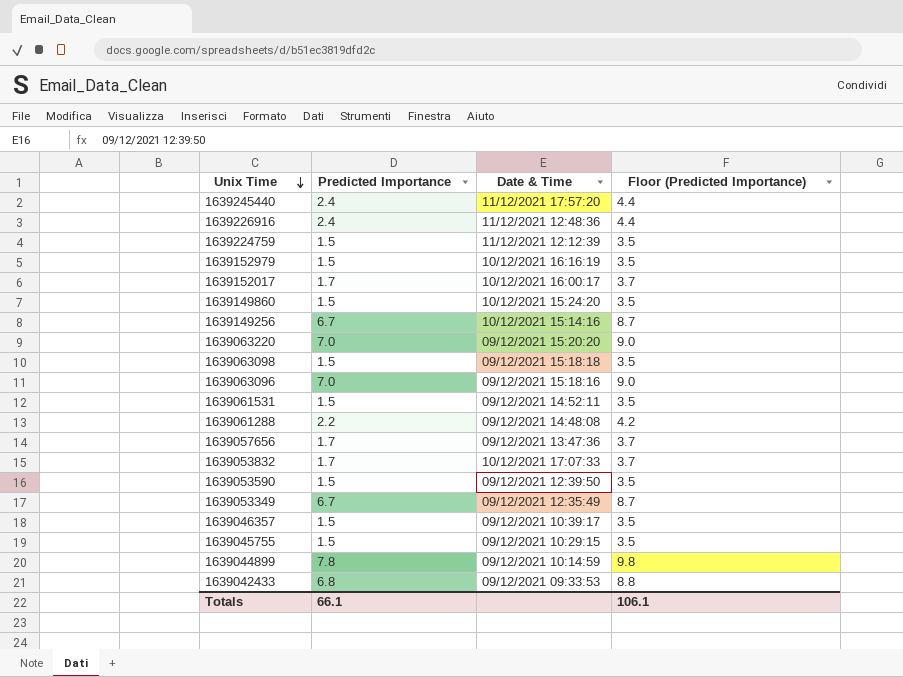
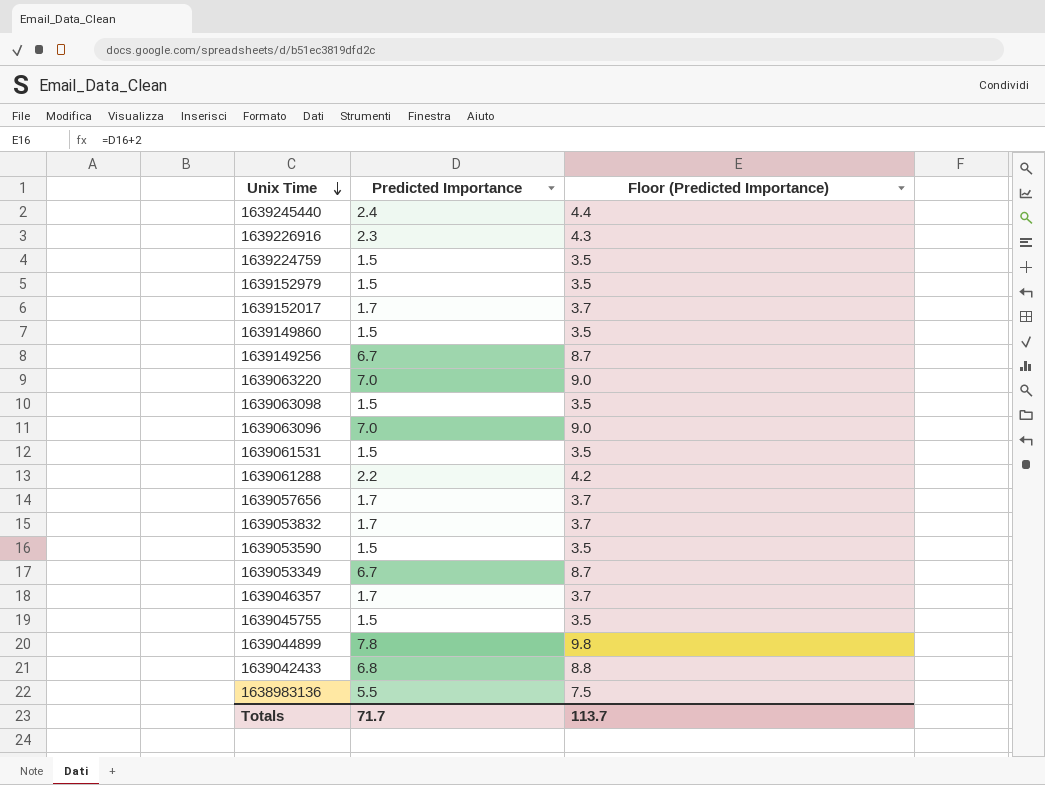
column Date & Time | position: 3 -> none
1639226916 | Predicted Importance: 2.4 -> 2.3
1639226916 | Floor (Predicted Importance): 4.4 -> 4.3
1639046357 | Predicted Importance: 1.5 -> 1.7
1639046357 | Floor (Predicted Importance): 3.5 -> 3.7
row 1638983136: none -> 5.5 | 7.5
Totals | Predicted Importance: 66.1 -> 71.7
Totals | Floor (Predicted Importance): 106.1 -> 113.7

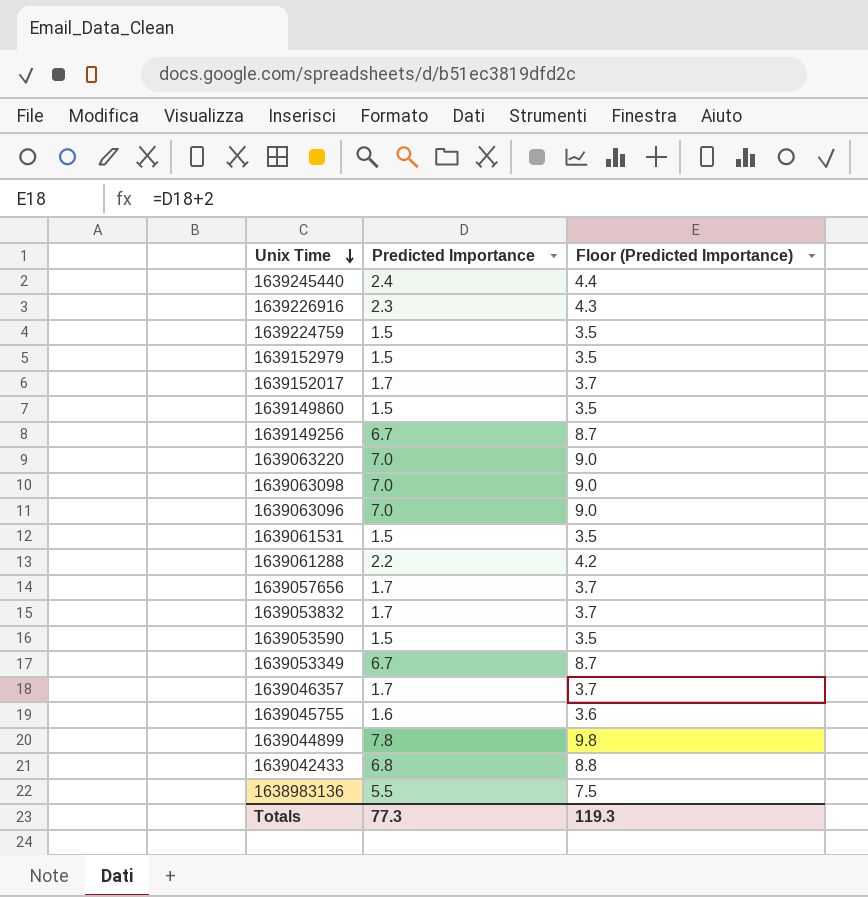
1639063098 | Predicted Importance: 1.5 -> 7.0
1639063098 | Floor (Predicted Importance): 3.5 -> 9.0
1639045755 | Predicted Importance: 1.5 -> 1.6
1639045755 | Floor (Predicted Importance): 3.5 -> 3.6
Totals | Predicted Importance: 71.7 -> 77.3
Totals | Floor (Predicted Importance): 113.7 -> 119.3

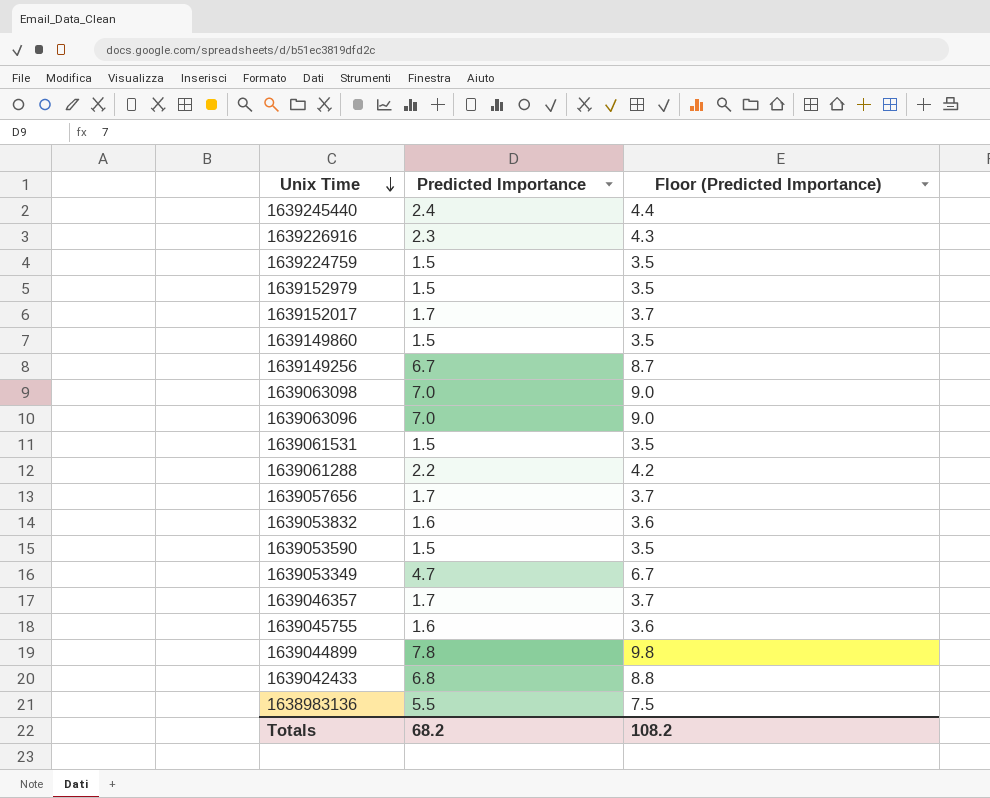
row 1639063220: 7.0 | 9.0 -> none
1639053832 | Predicted Importance: 1.7 -> 1.6
1639053832 | Floor (Predicted Importance): 3.7 -> 3.6
1639053349 | Predicted Importance: 6.7 -> 4.7
1639053349 | Floor (Predicted Importance): 8.7 -> 6.7
Totals | Predicted Importance: 77.3 -> 68.2
Totals | Floor (Predicted Importance): 119.3 -> 108.2

